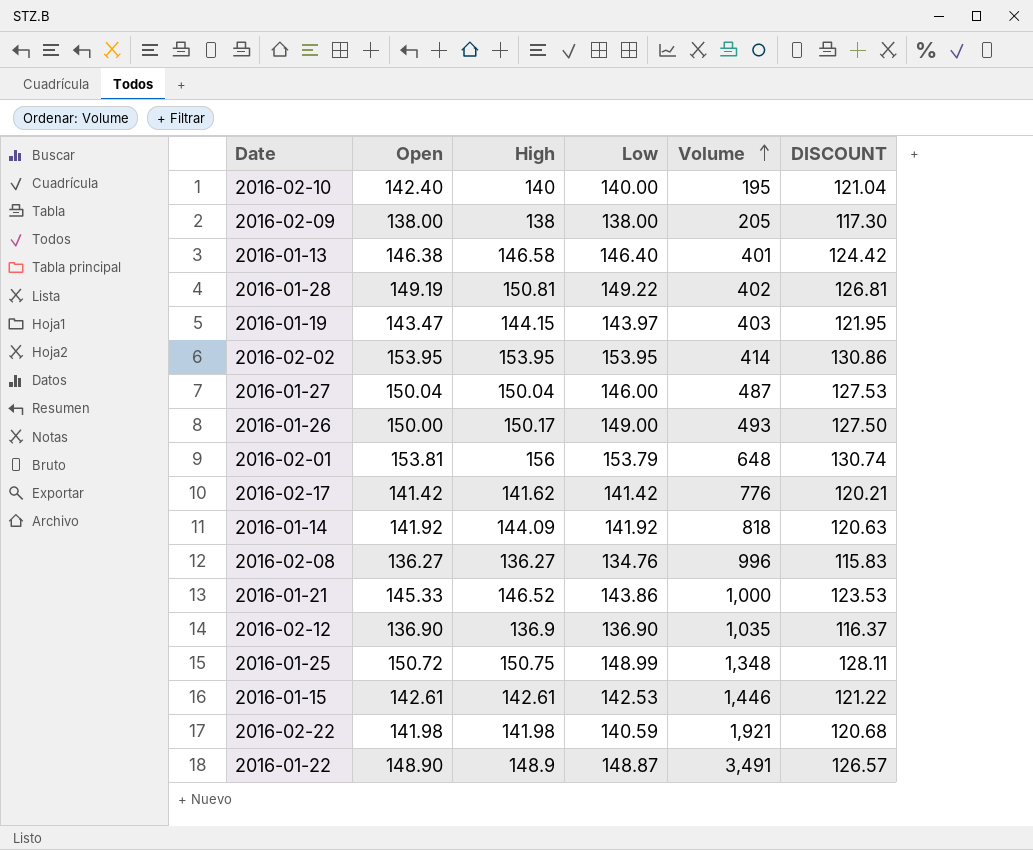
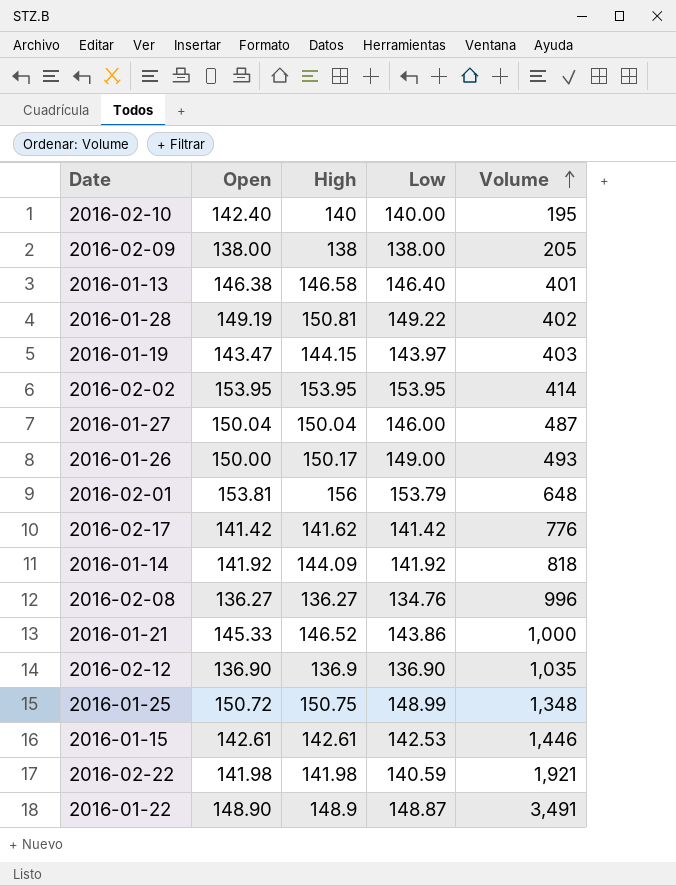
column DISCOUNT | formula: [Open] * 0.85 -> none

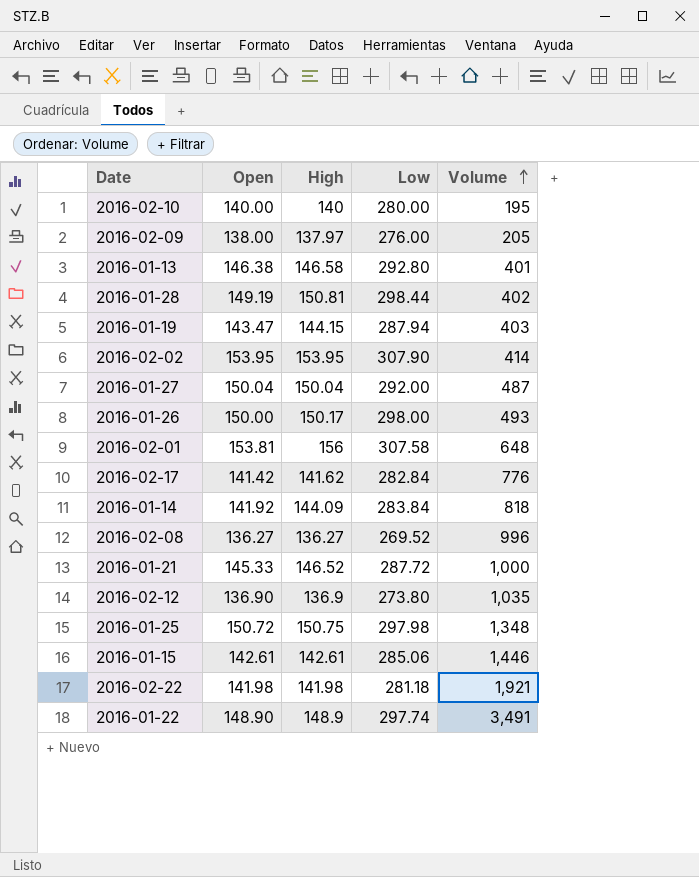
2016-02-10 | Open: 142.40 -> 140.00
2016-02-10 | Low: 140.00 -> 280.00
2016-02-09 | High: 138 -> 137.97
2016-02-09 | Low: 138.00 -> 276.00
2016-01-13 | Low: 146.40 -> 292.80
2016-01-28 | Low: 149.22 -> 298.44
2016-01-19 | Low: 143.97 -> 287.94
2016-02-02 | Low: 153.95 -> 307.90
2016-01-27 | Low: 146.00 -> 292.00
2016-01-26 | Low: 149.00 -> 298.00
2016-02-01 | Low: 153.79 -> 307.58
2016-02-17 | Low: 141.42 -> 282.84
2016-01-14 | Low: 141.92 -> 283.84
2016-02-08 | Low: 134.76 -> 269.52
2016-01-21 | Low: 143.86 -> 287.72
2016-02-12 | Low: 136.90 -> 273.80
2016-01-25 | Low: 148.99 -> 297.98
2016-01-15 | Low: 142.53 -> 285.06
2016-02-22 | Low: 140.59 -> 281.18
2016-01-22 | Low: 148.87 -> 297.74

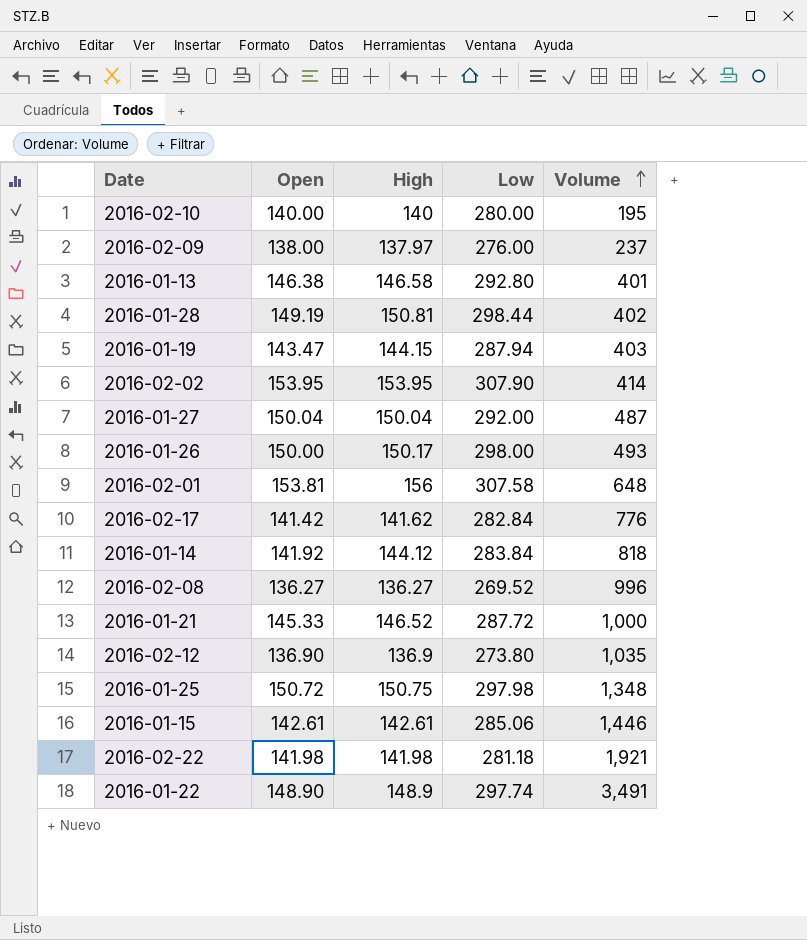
2016-02-09 | Volume: 205 -> 237
2016-01-14 | High: 144.09 -> 144.12

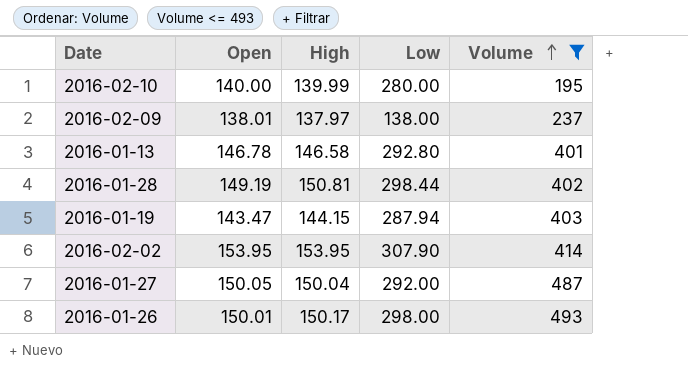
filter: none -> Volume <= 493
2016-02-10 | High: 140 -> 139.99
2016-02-09 | Open: 138.00 -> 138.01
2016-02-09 | Low: 276.00 -> 138.00
2016-01-13 | Open: 146.38 -> 146.78
2016-01-27 | Open: 150.04 -> 150.05
2016-01-26 | Open: 150.00 -> 150.01

